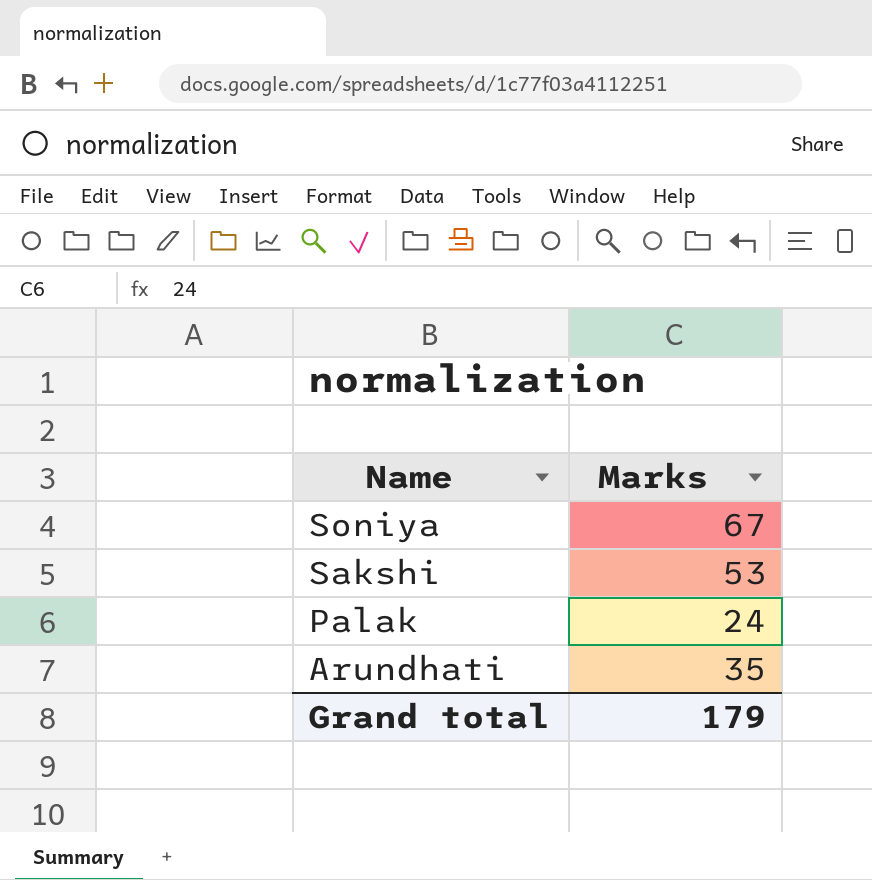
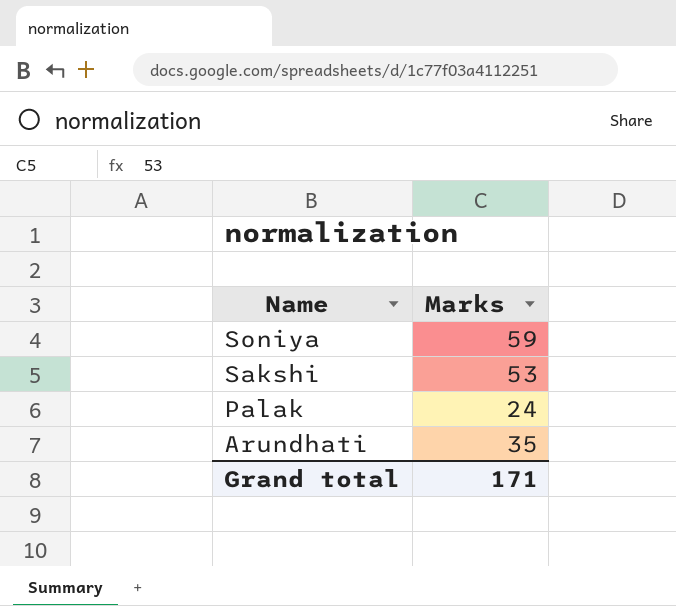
Soniya | Marks: 67 -> 59
Grand total | Marks: 179 -> 171

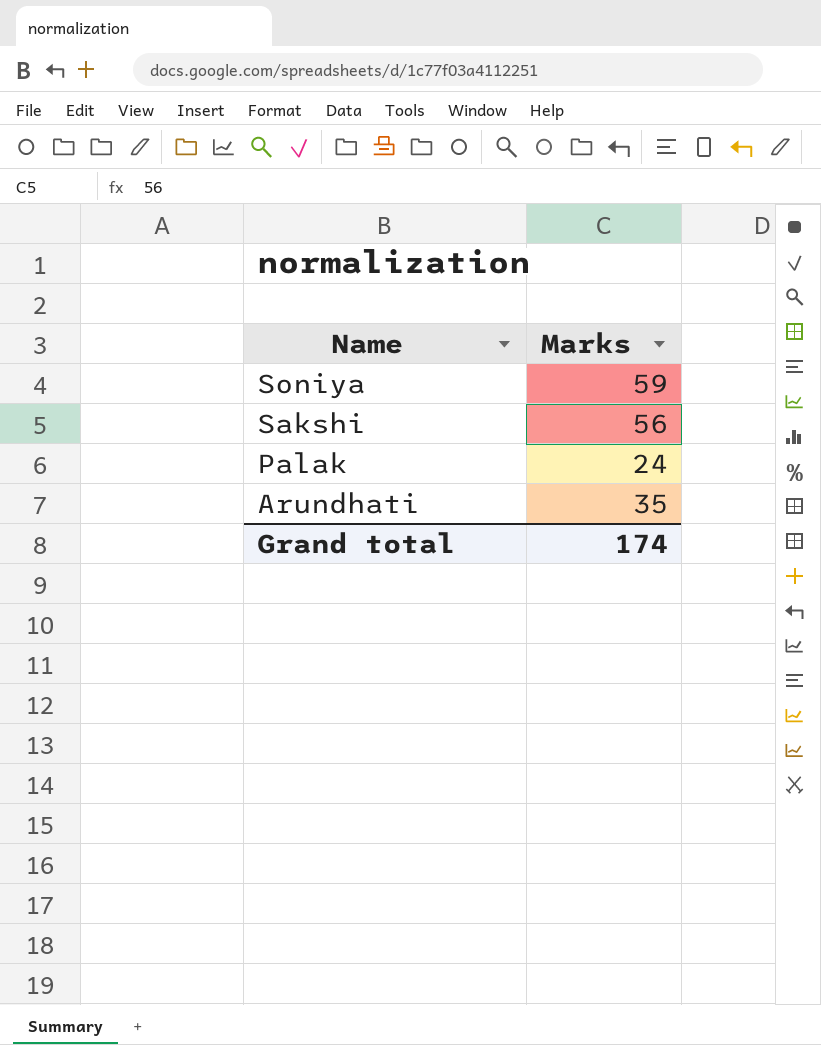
Sakshi | Marks: 53 -> 56
Grand total | Marks: 171 -> 174

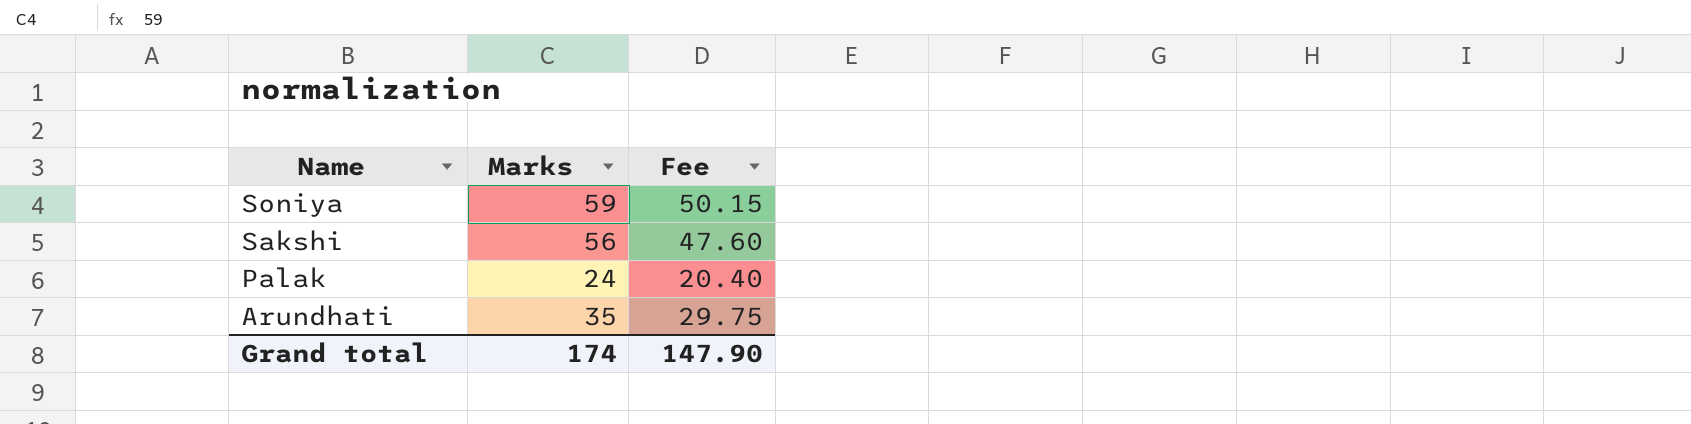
column Fee | formula: none -> [Marks] * 0.85

